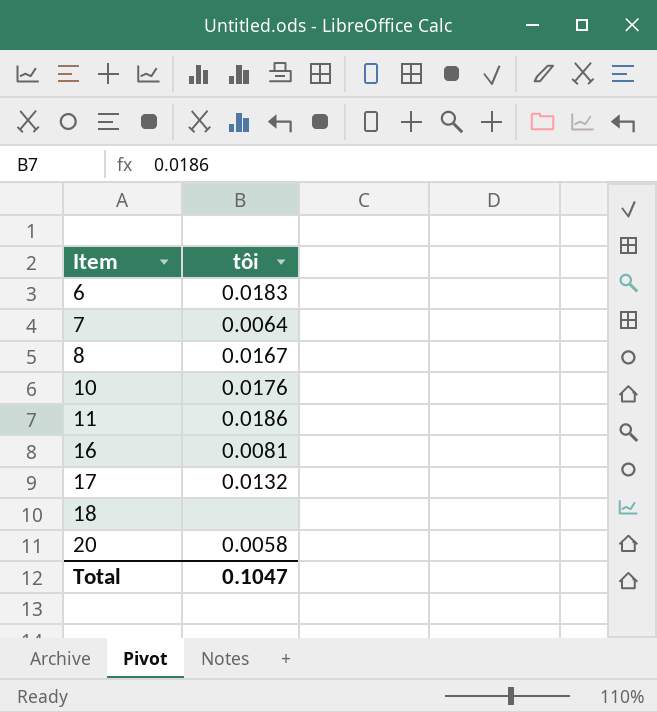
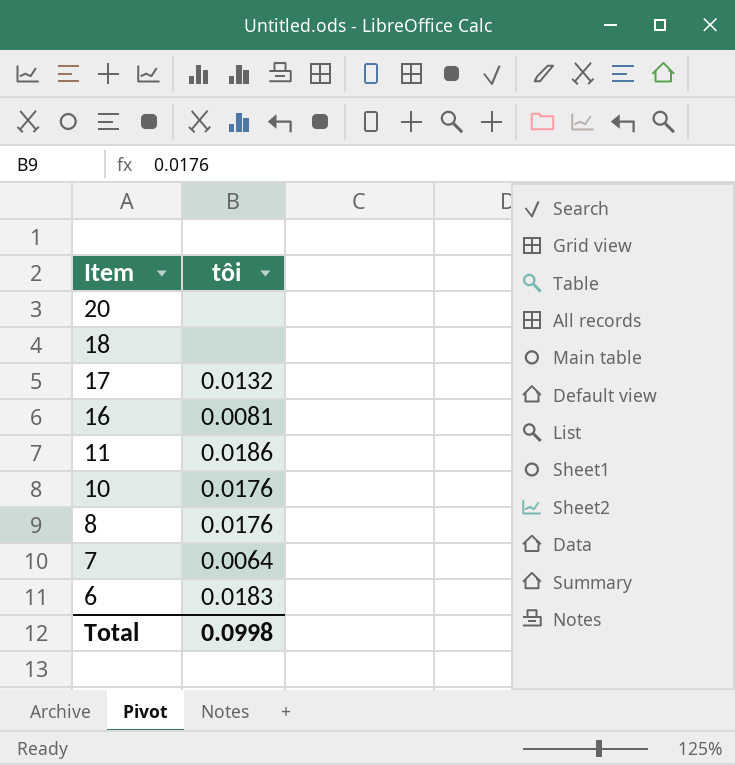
row order: Item ascending -> Item descending
20 | tôi: 0.0058 -> none
8 | tôi: 0.0167 -> 0.0176
Total | tôi: 0.1047 -> 0.0998

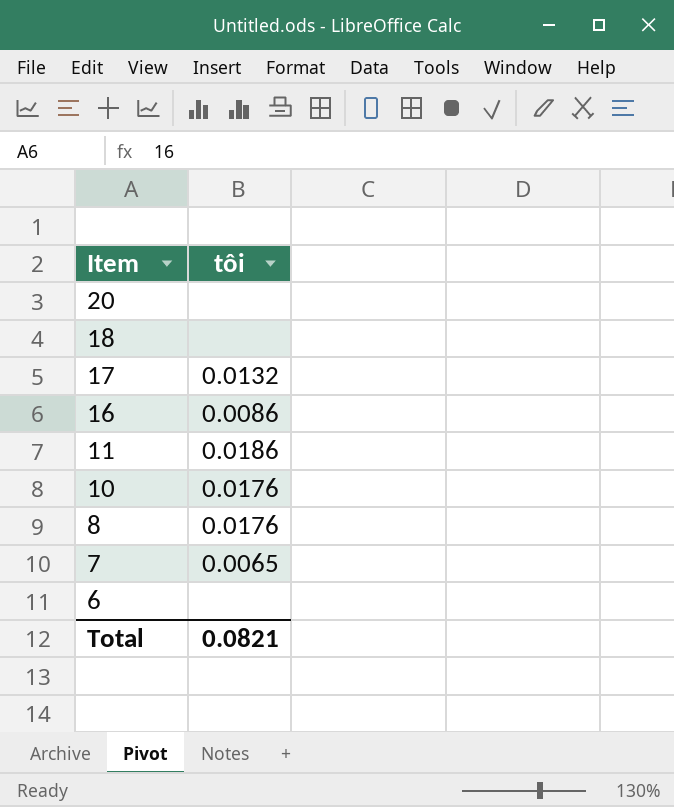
16 | tôi: 0.0081 -> 0.0086
7 | tôi: 0.0064 -> 0.0065
6 | tôi: 0.0183 -> none
Total | tôi: 0.0998 -> 0.0821

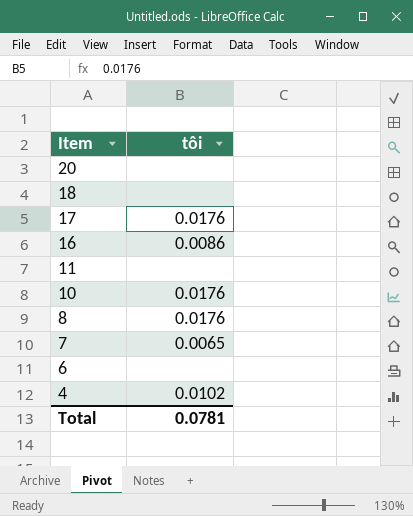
17 | tôi: 0.0132 -> 0.0176
11 | tôi: 0.0186 -> none
row 4: none -> 0.0102
Total | tôi: 0.0821 -> 0.0781

